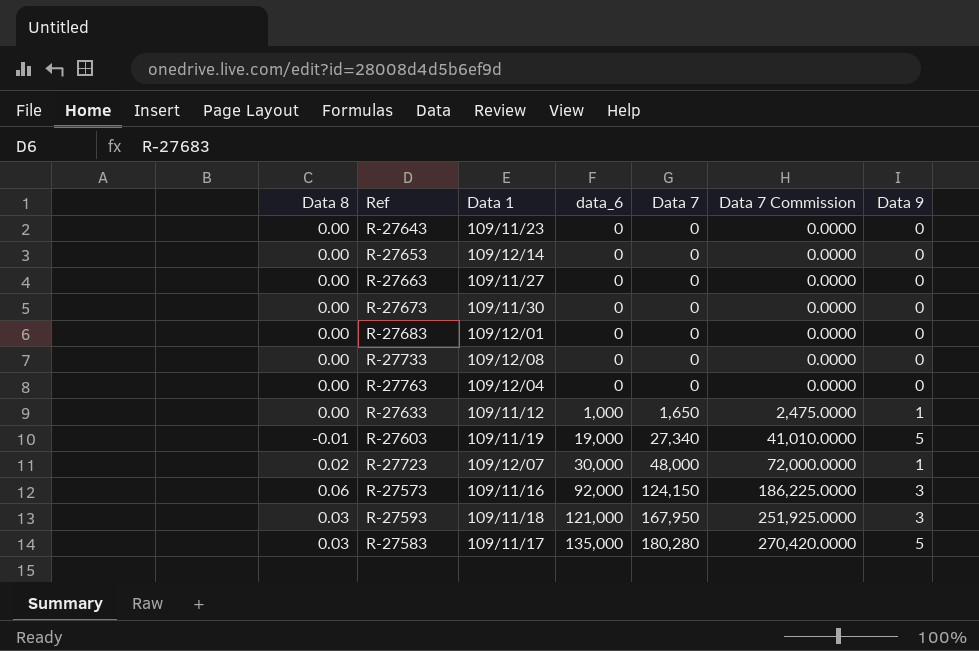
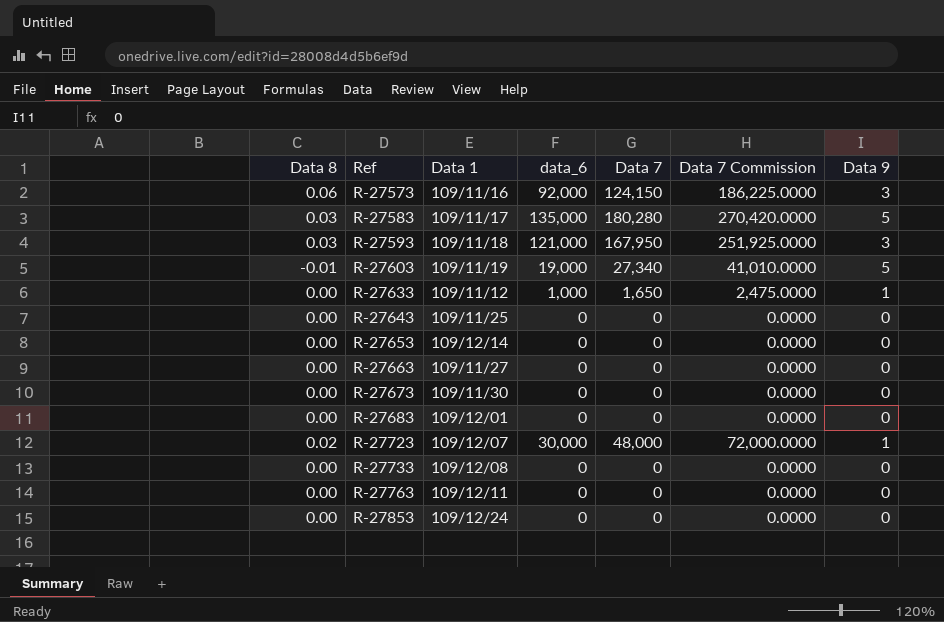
row order: data_6 ascending -> Ref ascending
R-27643 | Data 1: 109/11/23 -> 109/11/25
R-27763 | Data 1: 109/12/04 -> 109/12/11
row R-27853: none -> 0.00 | 109/12/24 | 0 | 0 | 0.0000 | 0

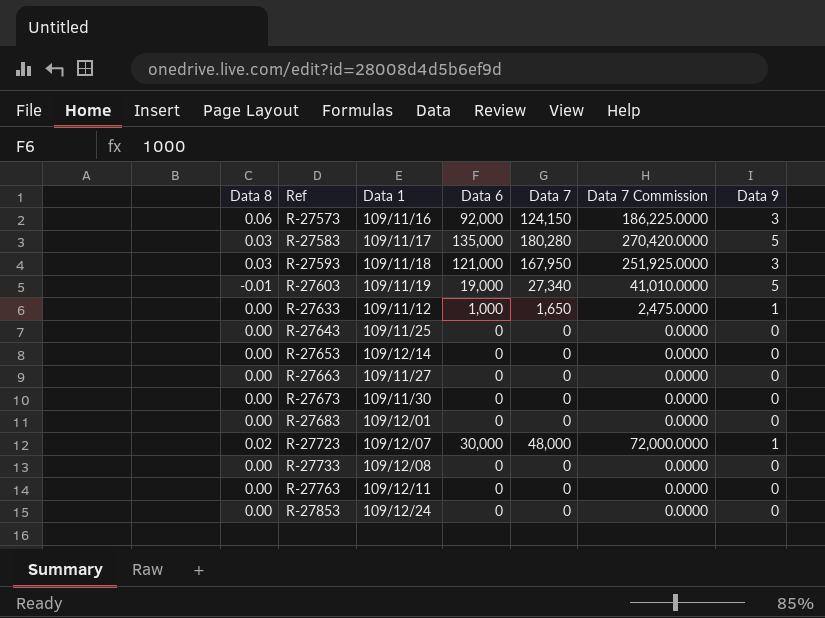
column name: data_6 -> Data 6

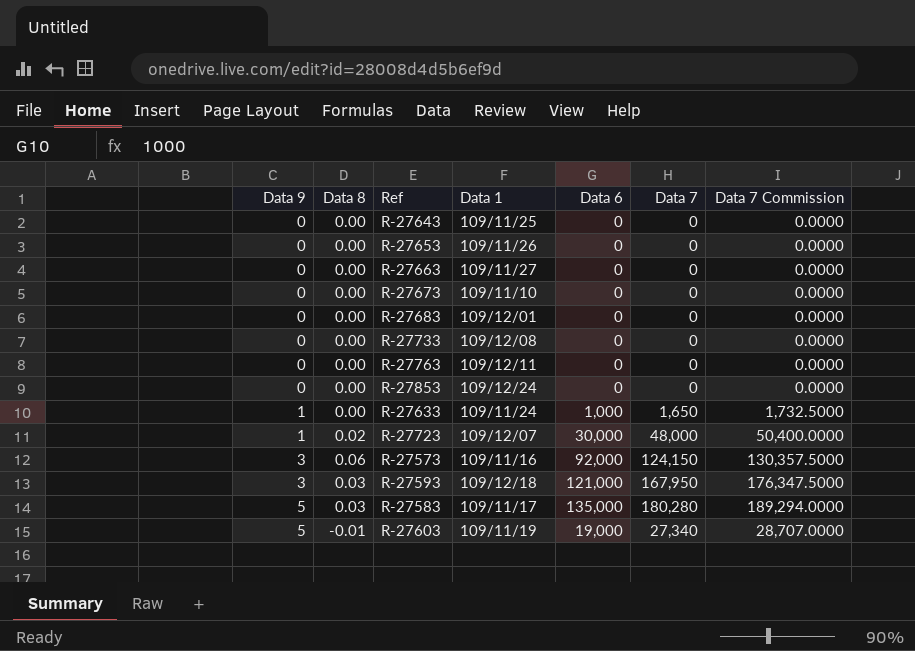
row order: Ref ascending -> Data 9 ascending
column Data 9 | position: 7 -> 1
column Data 7 Commission | formula: [Data 7] * 1.5 -> [Data 7] * 1.05
R-27653 | Data 1: 109/12/14 -> 109/11/26
R-27673 | Data 1: 109/11/30 -> 109/11/10
R-27633 | Data 1: 109/11/12 -> 109/11/24
R-27593 | Data 1: 109/11/18 -> 109/12/18

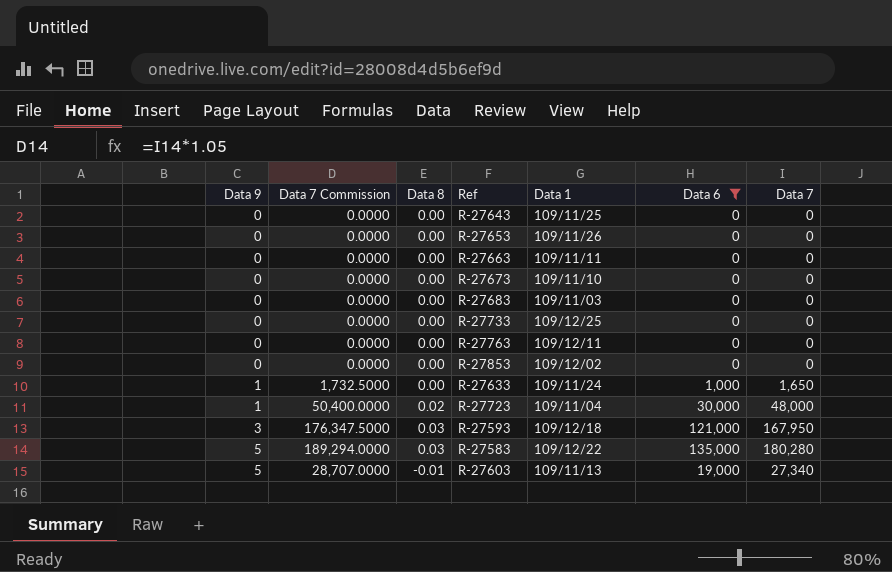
filter: none -> Data 6 != 92,000
column Data 7 Commission | position: 7 -> 2
R-27663 | Data 1: 109/11/27 -> 109/11/11
R-27683 | Data 1: 109/12/01 -> 109/11/03
R-27733 | Data 1: 109/12/08 -> 109/12/25
R-27853 | Data 1: 109/12/24 -> 109/12/02
R-27723 | Data 1: 109/12/07 -> 109/11/04
R-27583 | Data 1: 109/11/17 -> 109/12/22
R-27603 | Data 1: 109/11/19 -> 109/11/13

